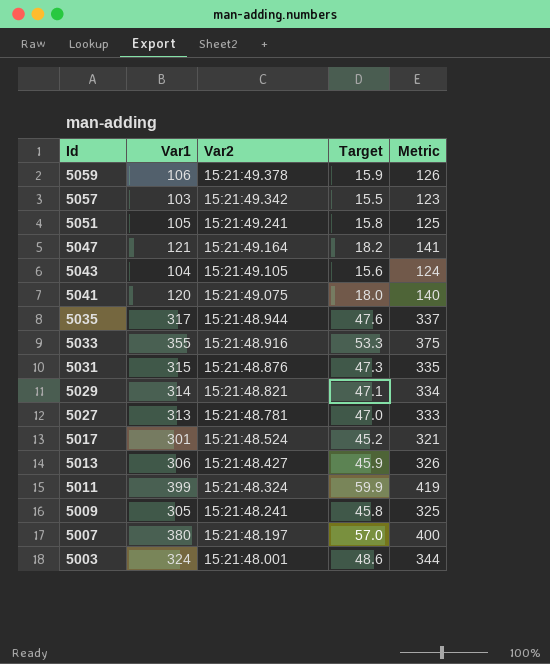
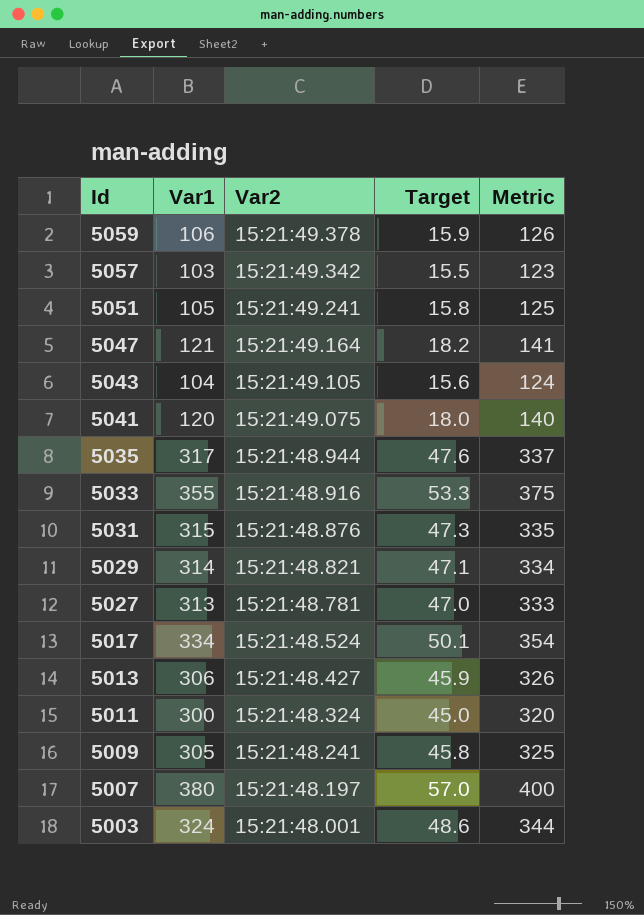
5017 | Var1: 301 -> 334
5017 | Target: 45.2 -> 50.1
5017 | Metric: 321 -> 354
5011 | Var1: 399 -> 300
5011 | Target: 59.9 -> 45.0
5011 | Metric: 419 -> 320

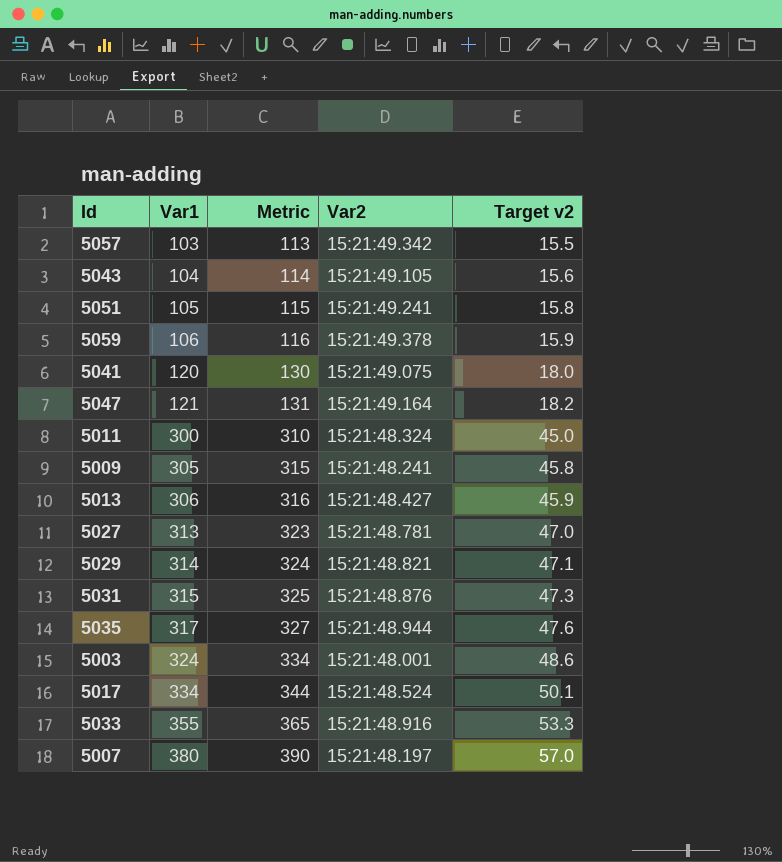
row order: Id descending -> Var1 ascending
column Metric | formula: [Var1] + 20 -> [Var1] + 10
column Metric | position: 5 -> 3
column name: Target -> Target v2

